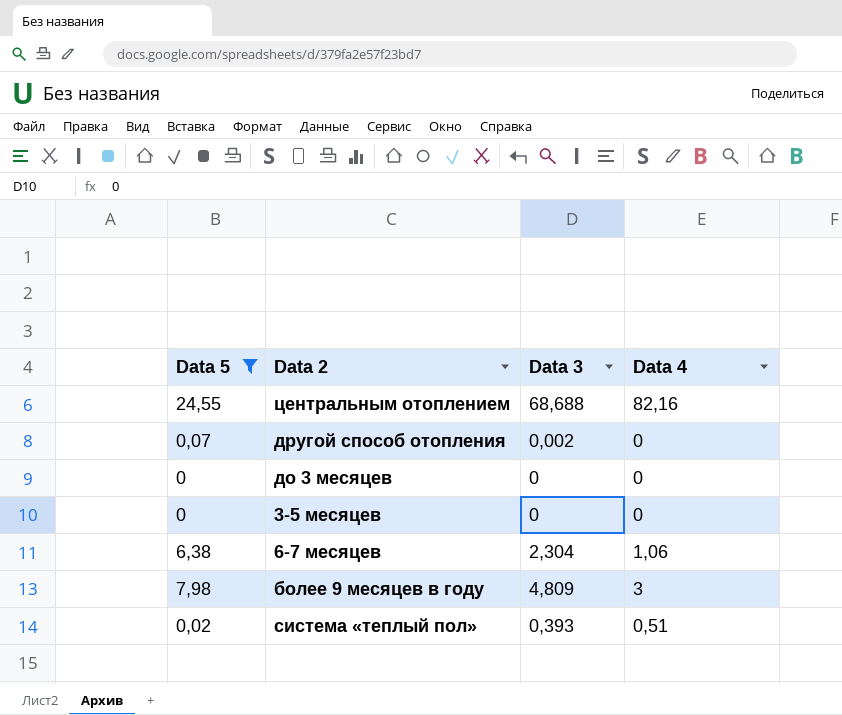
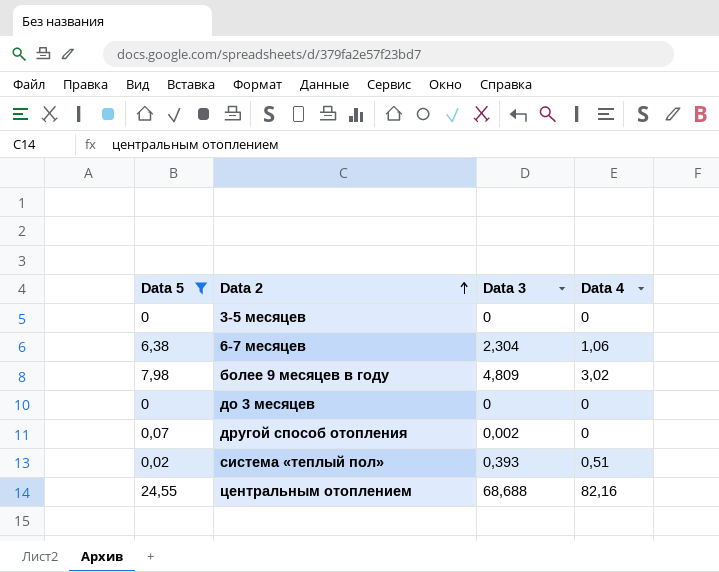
row order: none -> Data 2 ascending
более 9 месяцев в году | Data 4: 3 -> 3,02

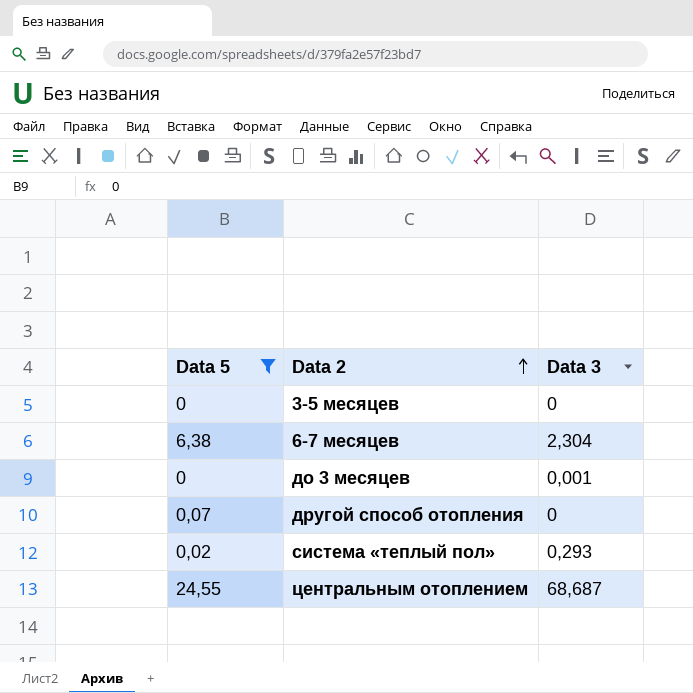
column Data 4 | position: 4 -> none
row более 9 месяцев в году: 7,98 | 4,809 | 3,02 -> none
до 3 месяцев | Data 3: 0 -> 0,001
другой способ отопления | Data 3: 0,002 -> 0
система «теплый пол» | Data 3: 0,393 -> 0,293
центральным отоплением | Data 3: 68,688 -> 68,687

